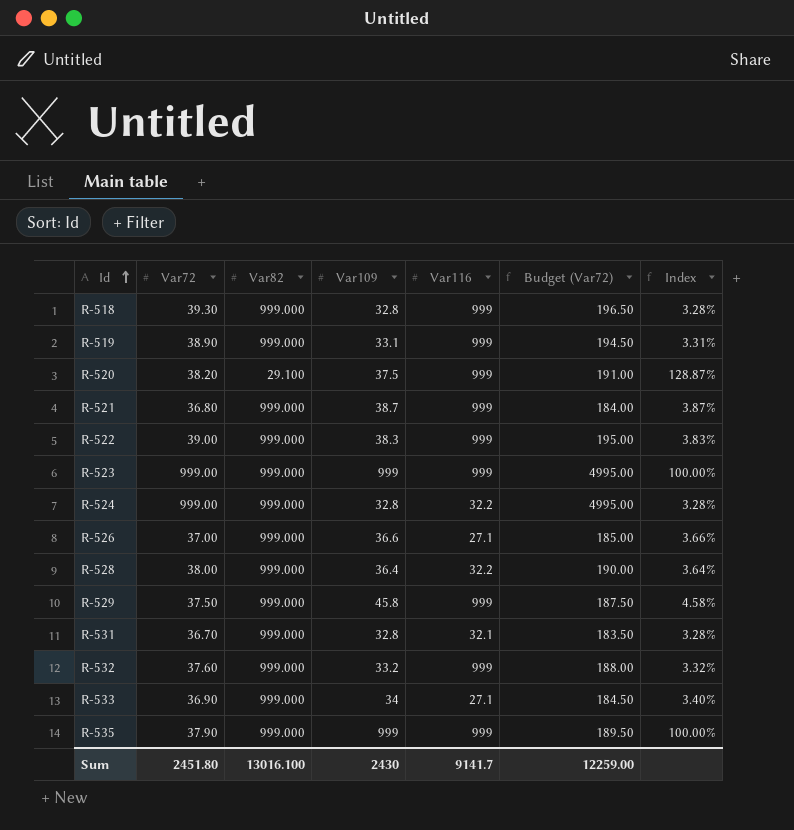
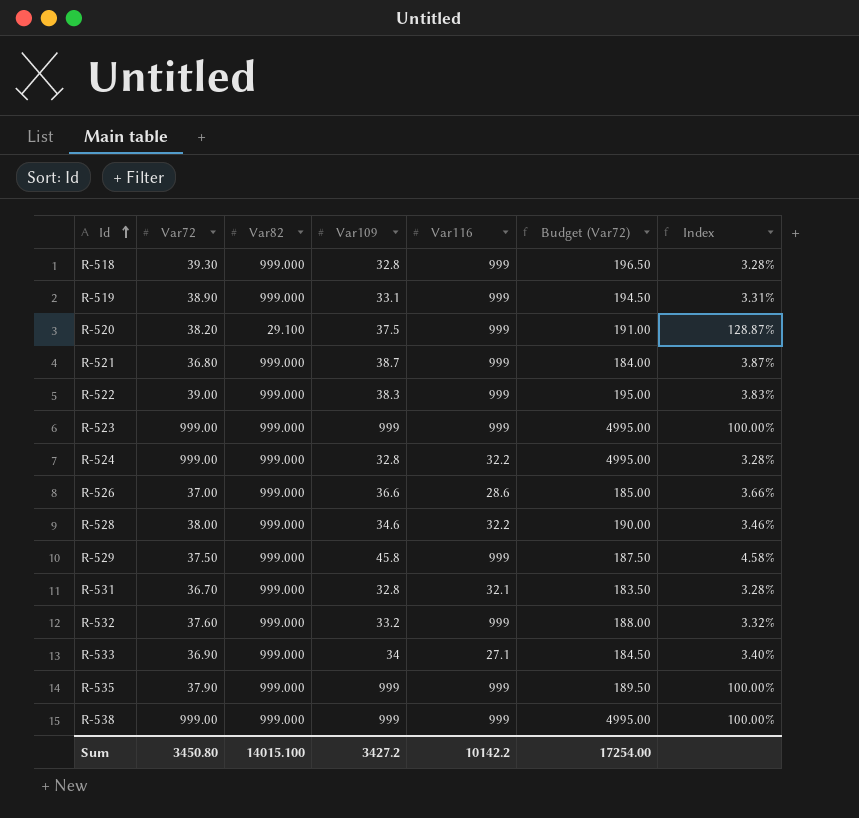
R-526 | Var116: 27.1 -> 28.6
R-528 | Var109: 36.4 -> 34.6
R-528 | Index: 3.64% -> 3.46%
row R-538: none -> 999.00 | 999.000 | 999 | 999 | 4995.00 | 100.00%
Sum | Var72: 2451.80 -> 3450.80
Sum | Var82: 13016.100 -> 14015.100
Sum | Var109: 2430 -> 3427.2
Sum | Var116: 9141.7 -> 10142.2
Sum | Budget (Var72): 12259.00 -> 17254.00

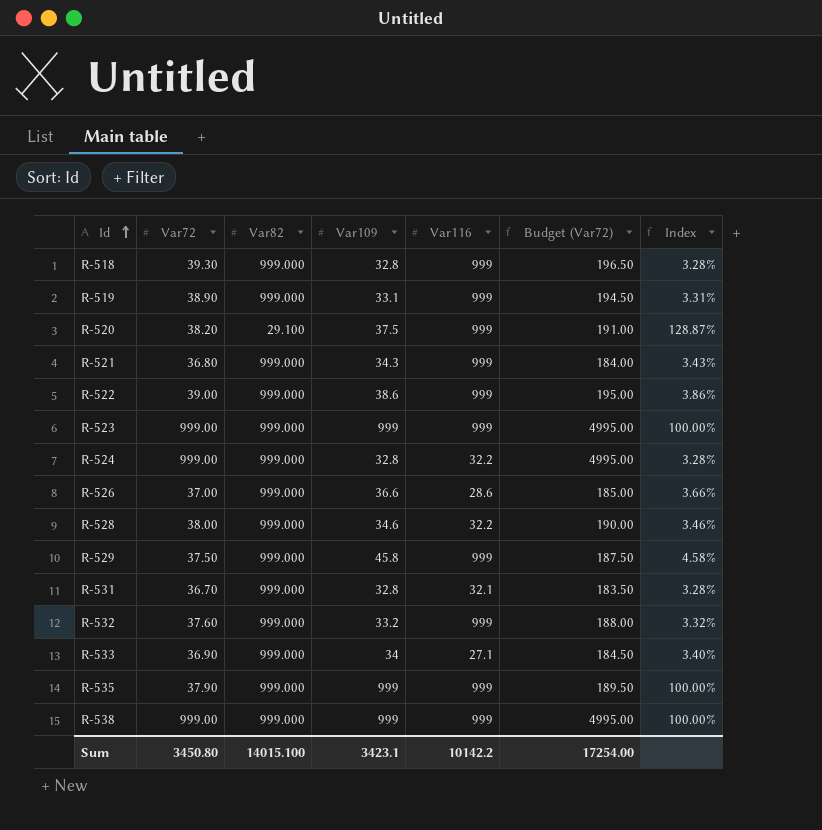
R-521 | Var109: 38.7 -> 34.3
R-521 | Index: 3.87% -> 3.43%
R-522 | Var109: 38.3 -> 38.6
R-522 | Index: 3.83% -> 3.86%
Sum | Var109: 3427.2 -> 3423.1

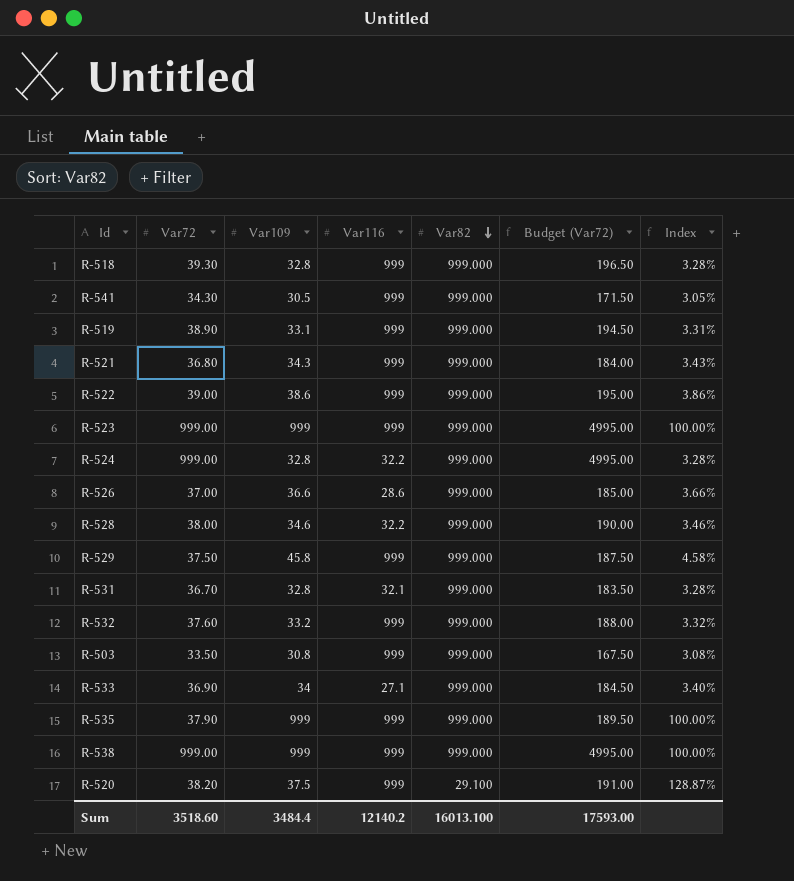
row order: Id ascending -> Var82 descending
column Var82 | position: 3 -> 5
row R-541: none -> 34.30 | 30.5 | 999 | 999.000 | 171.50 | 3.05%
row R-503: none -> 33.50 | 30.8 | 999 | 999.000 | 167.50 | 3.08%
Sum | Var72: 3450.80 -> 3518.60
Sum | Var109: 3423.1 -> 3484.4
Sum | Var116: 10142.2 -> 12140.2
Sum | Var82: 14015.100 -> 16013.100
Sum | Budget (Var72): 17254.00 -> 17593.00

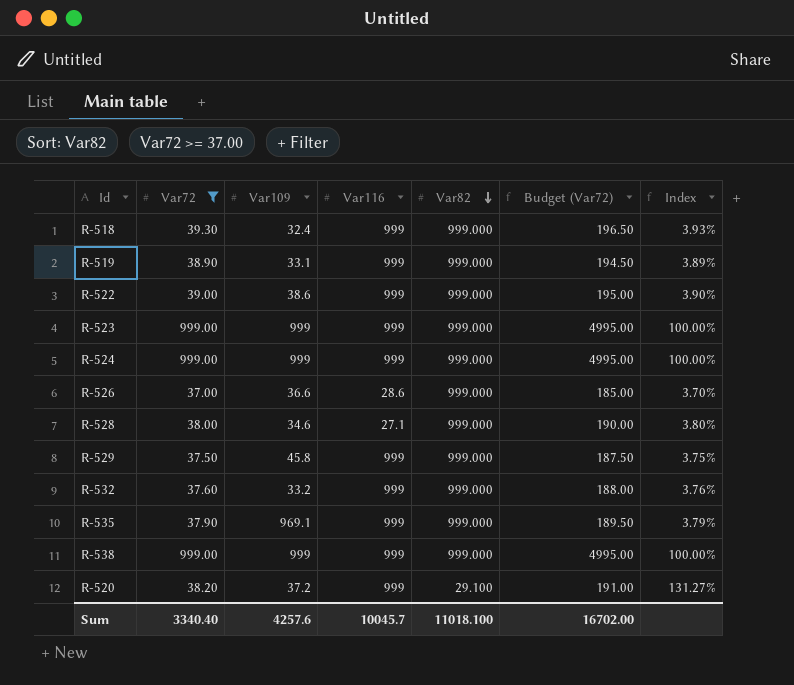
filter: none -> Var72 >= 37.00
column Index | formula: [Var109] / [Var82] -> [Var72] / [Var82]
R-518 | Var109: 32.8 -> 32.4
R-524 | Var109: 32.8 -> 999
R-524 | Var116: 32.2 -> 999
R-528 | Var116: 32.2 -> 27.1
R-535 | Var109: 999 -> 969.1
R-520 | Var109: 37.5 -> 37.2
Sum | Var72: 3518.60 -> 3340.40
Sum | Var109: 3484.4 -> 4257.6
Sum | Var116: 12140.2 -> 10045.7
Sum | Var82: 16013.100 -> 11018.100
Sum | Budget (Var72): 17593.00 -> 16702.00

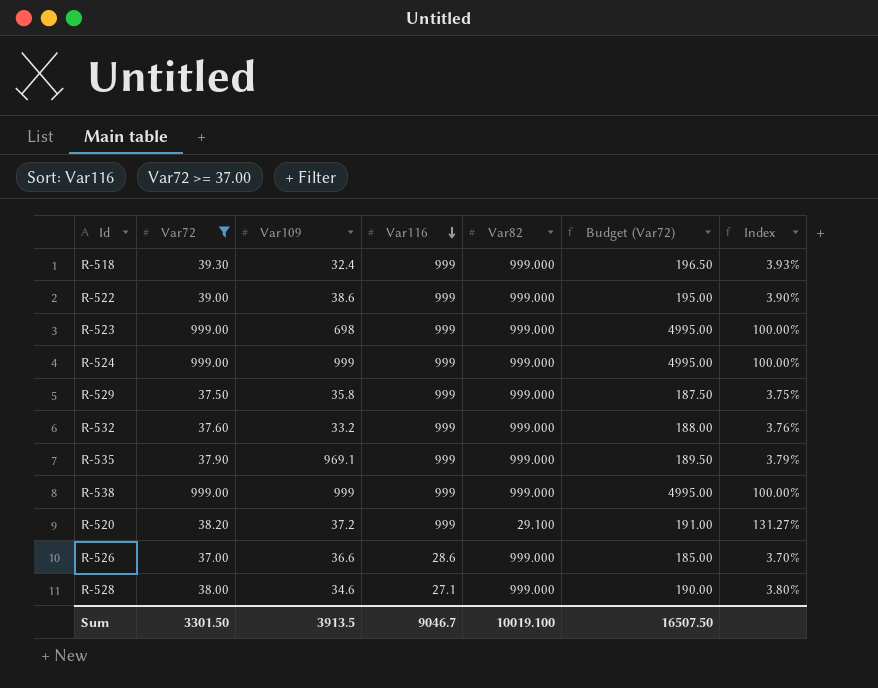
row order: Var82 descending -> Var116 descending
row R-519: 38.90 | 33.1 | 999 | 999.000 | 194.50 | 3.89% -> none
R-523 | Var109: 999 -> 698
R-529 | Var109: 45.8 -> 35.8
Sum | Var72: 3340.40 -> 3301.50
Sum | Var109: 4257.6 -> 3913.5
Sum | Var116: 10045.7 -> 9046.7
Sum | Var82: 11018.100 -> 10019.100
Sum | Budget (Var72): 16702.00 -> 16507.50

